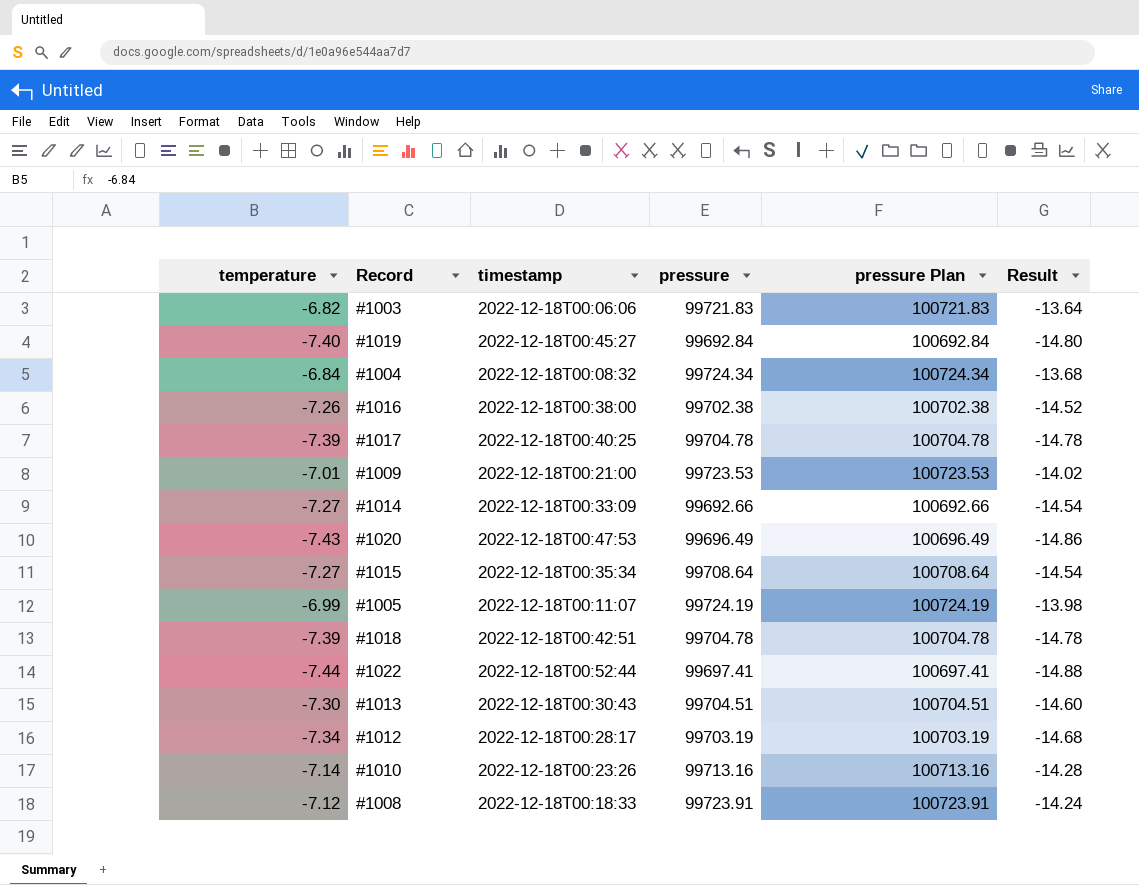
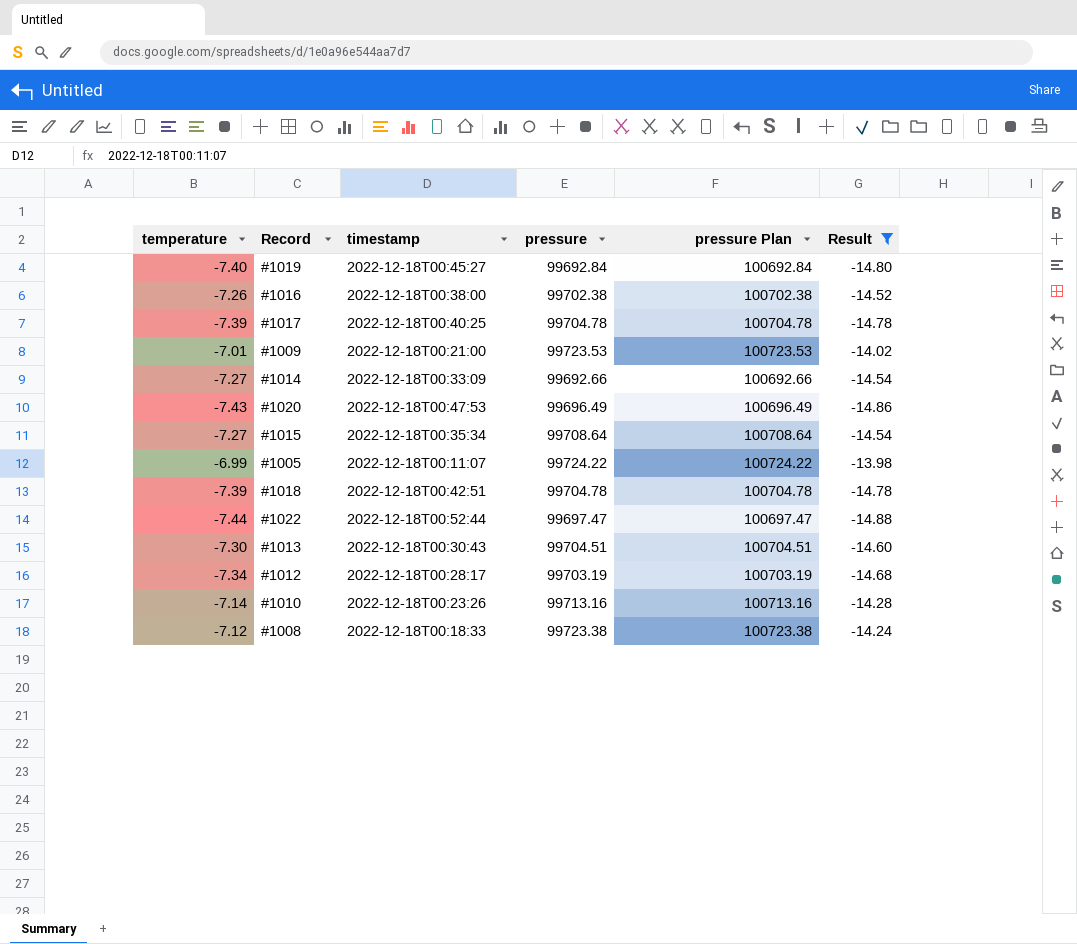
filter: none -> Result <= -13.98
#1005 | pressure: 99724.19 -> 99724.22
#1005 | pressure Plan: 100724.19 -> 100724.22
#1022 | pressure: 99697.41 -> 99697.47
#1022 | pressure Plan: 100697.41 -> 100697.47
#1008 | pressure: 99723.91 -> 99723.38
#1008 | pressure Plan: 100723.91 -> 100723.38

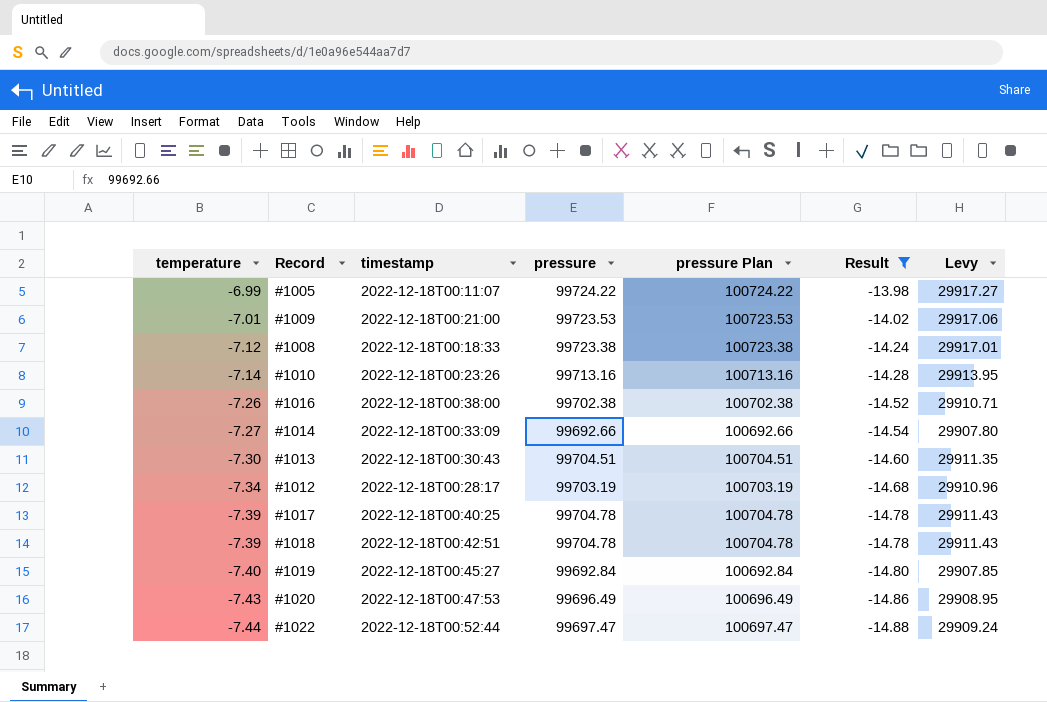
row order: none -> temperature descending
column Levy | formula: none -> [pressure] * 0.3
row #1015: -7.27 | 2022-12-18T00:35:34 | 99708.64 | 100708.64 | -14.54 -> none

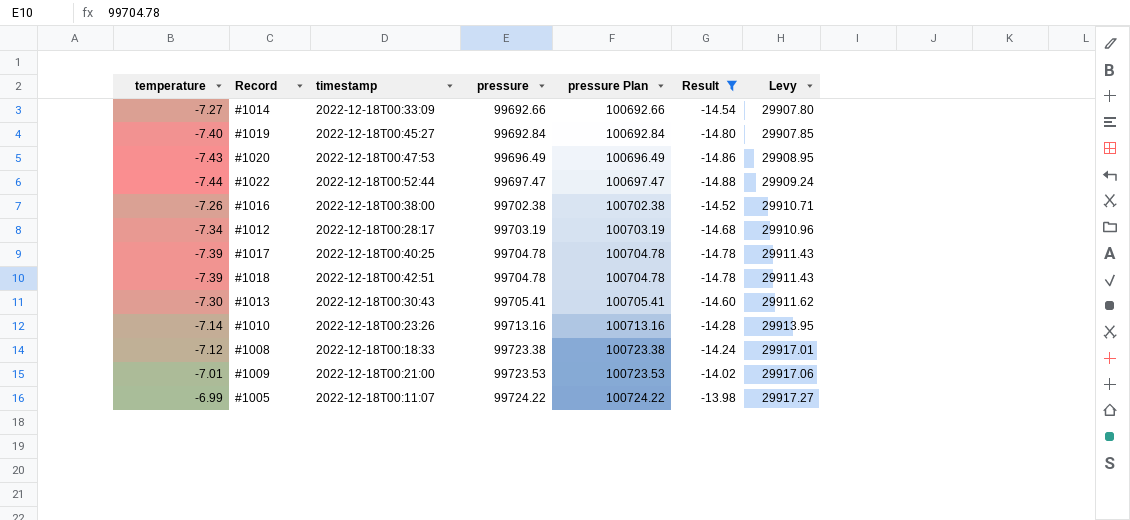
row order: temperature descending -> pressure ascending
#1013 | pressure: 99704.51 -> 99705.41
#1013 | pressure Plan: 100704.51 -> 100705.41
#1013 | Levy: 29911.35 -> 29911.62

